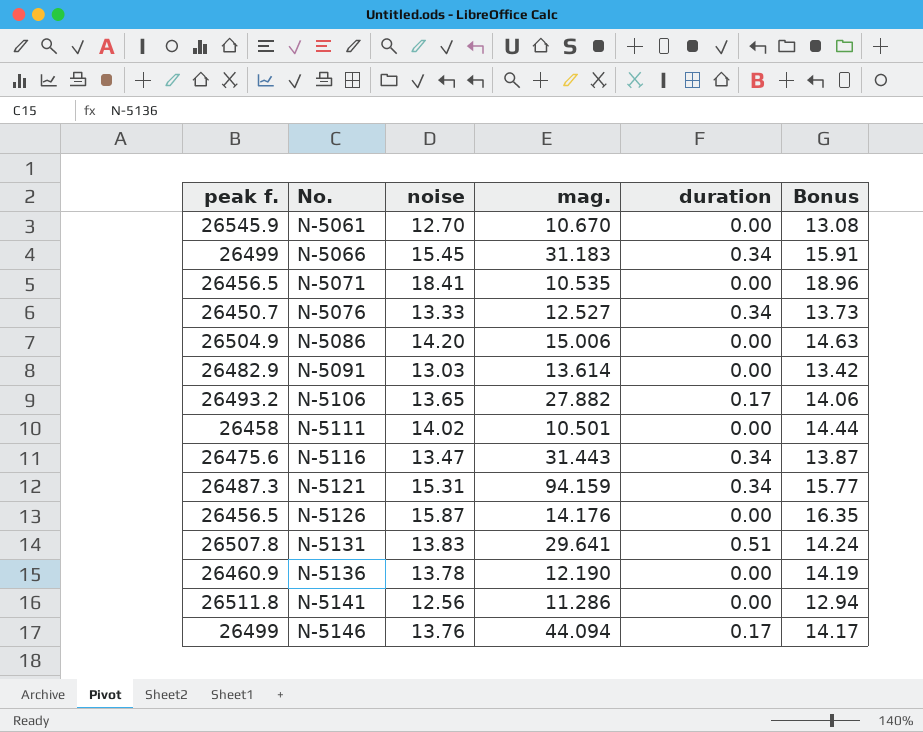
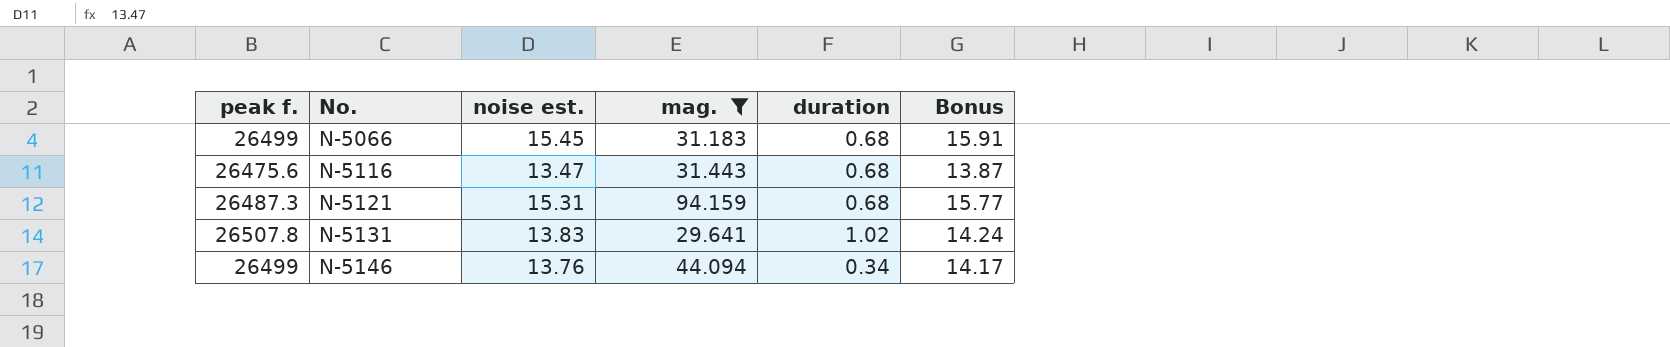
filter: none -> mag. >= 29.641
column name: noise -> noise est.
N-5066 | duration: 0.34 -> 0.68
N-5116 | duration: 0.34 -> 0.68
N-5121 | duration: 0.34 -> 0.68
N-5131 | duration: 0.51 -> 1.02
N-5146 | duration: 0.17 -> 0.34

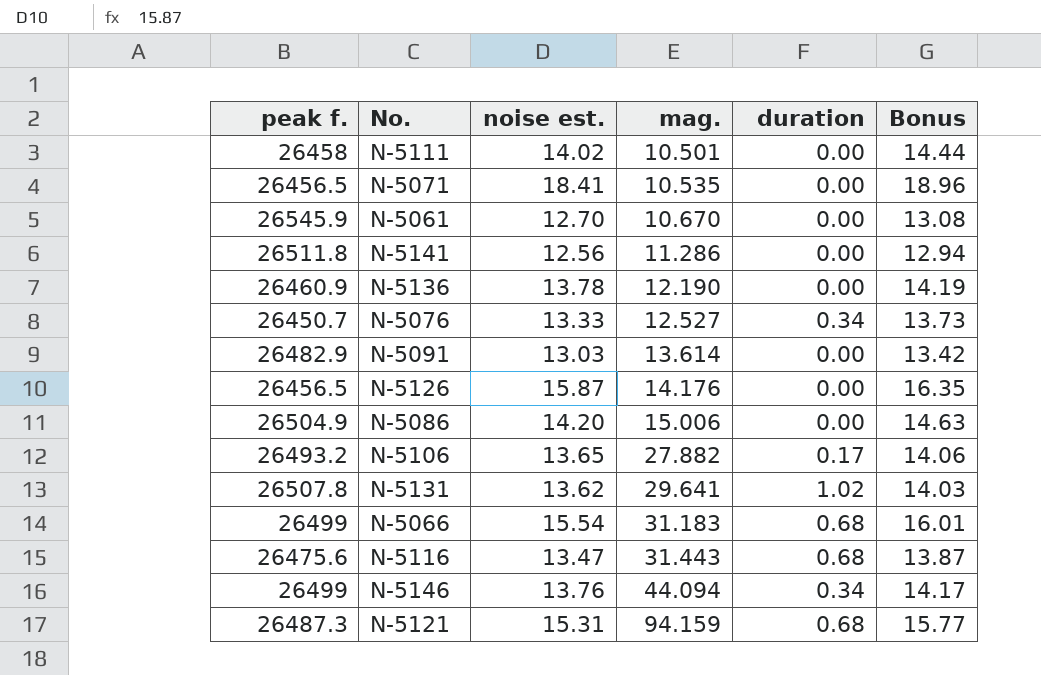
filter: mag. >= 29.641 -> none
row order: No. ascending -> mag. ascending
N-5131 | noise est.: 13.83 -> 13.62
N-5131 | Bonus: 14.24 -> 14.03
N-5066 | noise est.: 15.45 -> 15.54
N-5066 | Bonus: 15.91 -> 16.01

